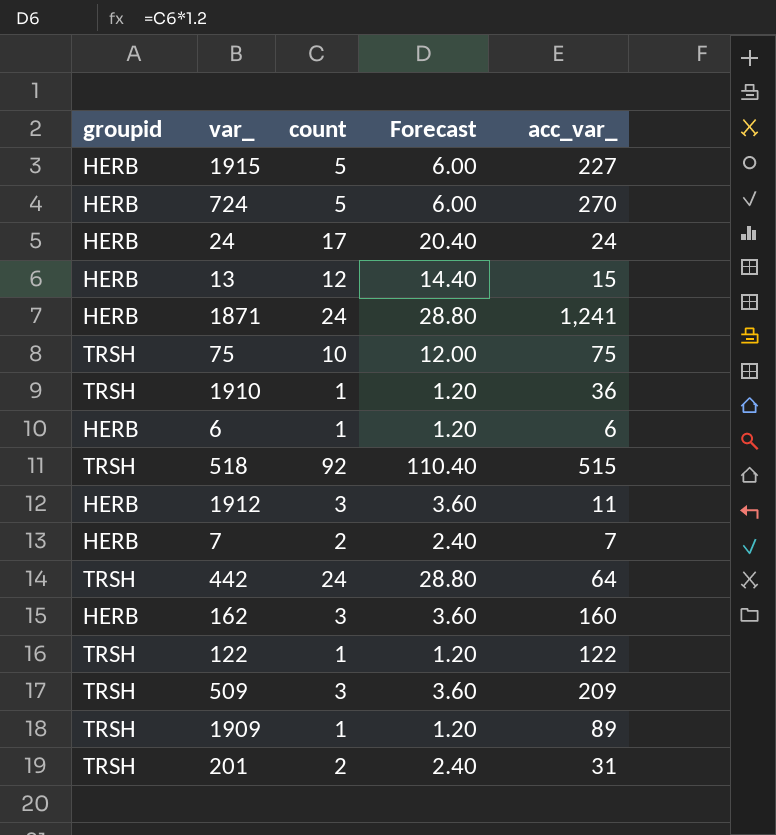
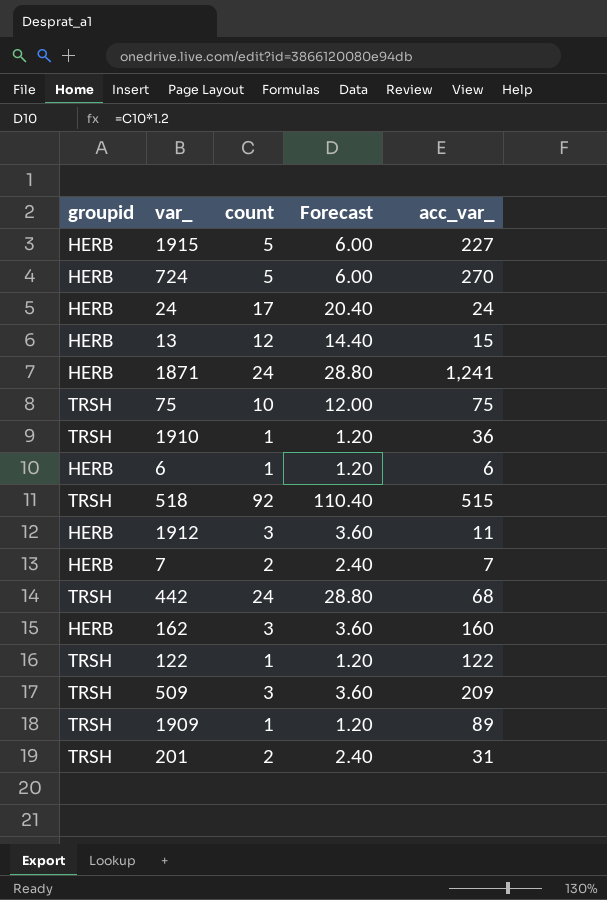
442 | acc_var_: 64 -> 68

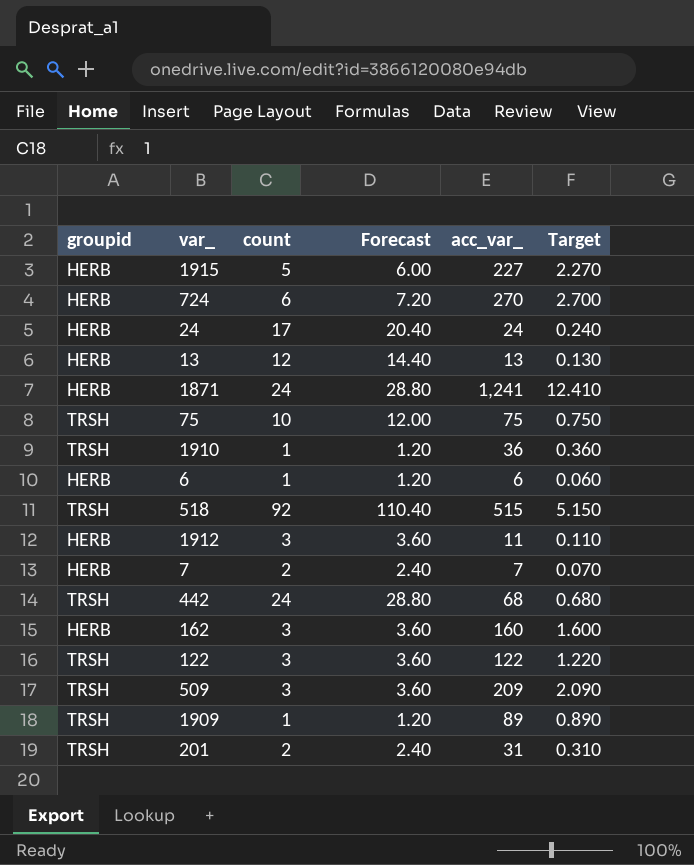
column Target | formula: none -> [acc_var_] * 0.01
724 | count: 5 -> 6
724 | Forecast: 6.00 -> 7.20
13 | acc_var_: 15 -> 13
122 | count: 1 -> 3
122 | Forecast: 1.20 -> 3.60

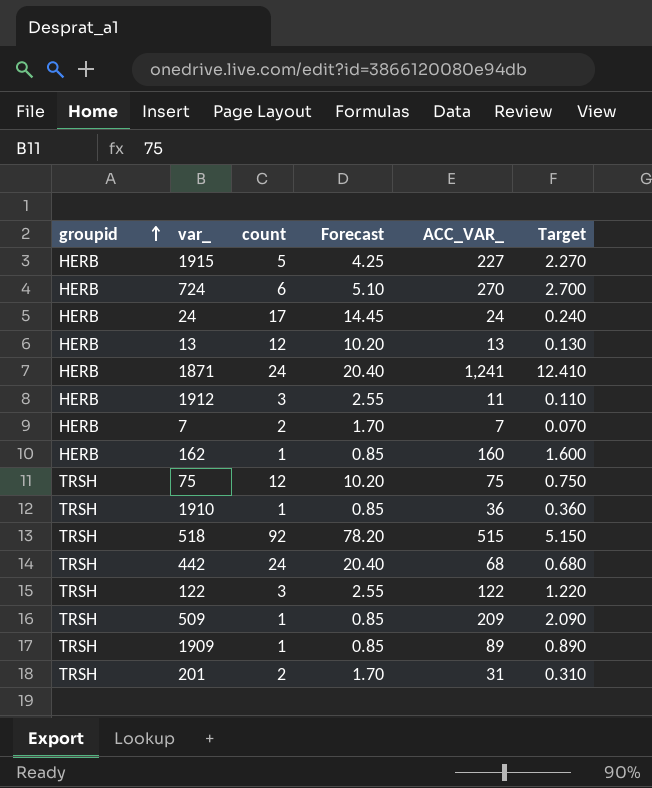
row order: none -> groupid ascending
column Forecast | formula: [count] * 1.2 -> [count] * 0.85
column name: acc_var_ -> ACC_VAR_
row 6: HERB | 1 | 1.20 | 6 | 0.060 -> none
162 | count: 3 -> 1
75 | count: 10 -> 12
509 | count: 3 -> 1

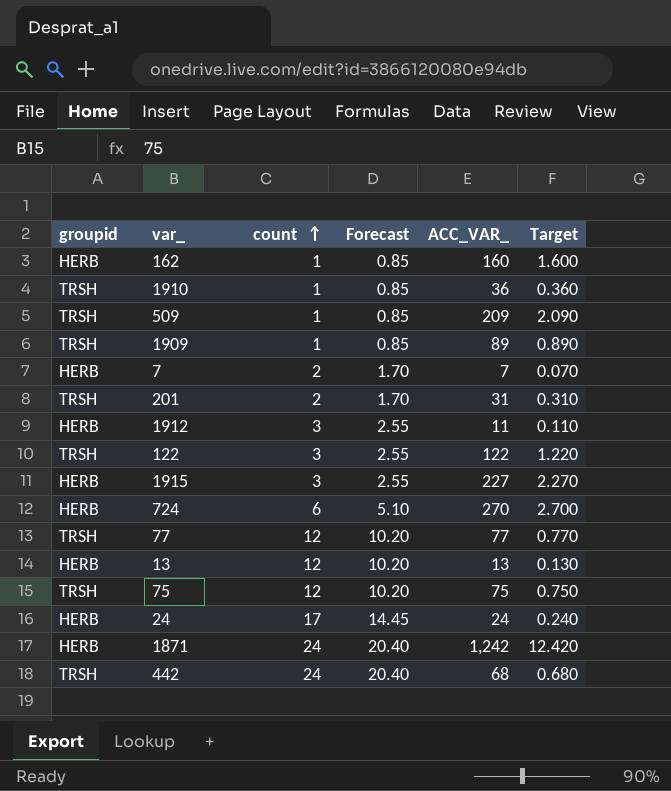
row order: groupid ascending -> count ascending
row 518: TRSH | 92 | 78.20 | 515 | 5.150 -> none
1915 | count: 5 -> 3
1915 | Forecast: 4.25 -> 2.55
row 77: none -> TRSH | 12 | 10.20 | 77 | 0.770
1871 | ACC_VAR_: 1,241 -> 1,242
1871 | Target: 12.410 -> 12.420

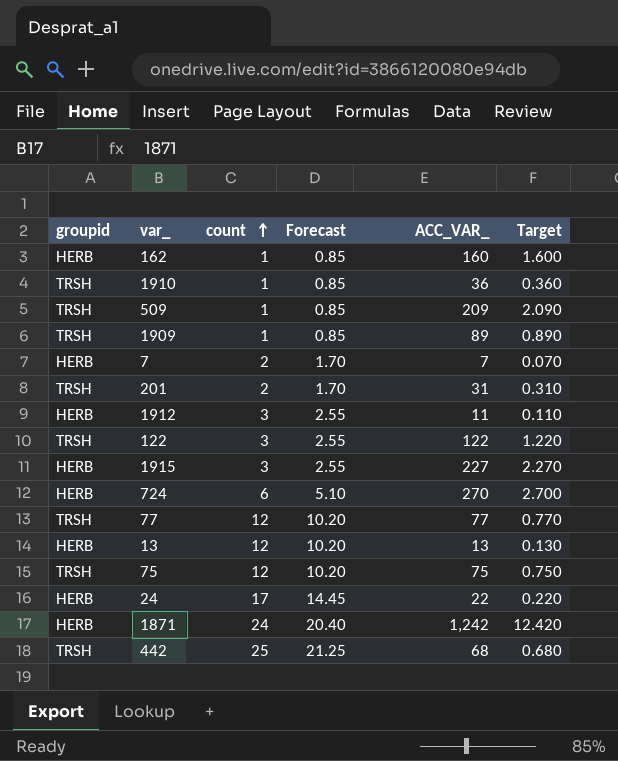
24 | ACC_VAR_: 24 -> 22
24 | Target: 0.240 -> 0.220
442 | count: 24 -> 25
442 | Forecast: 20.40 -> 21.25

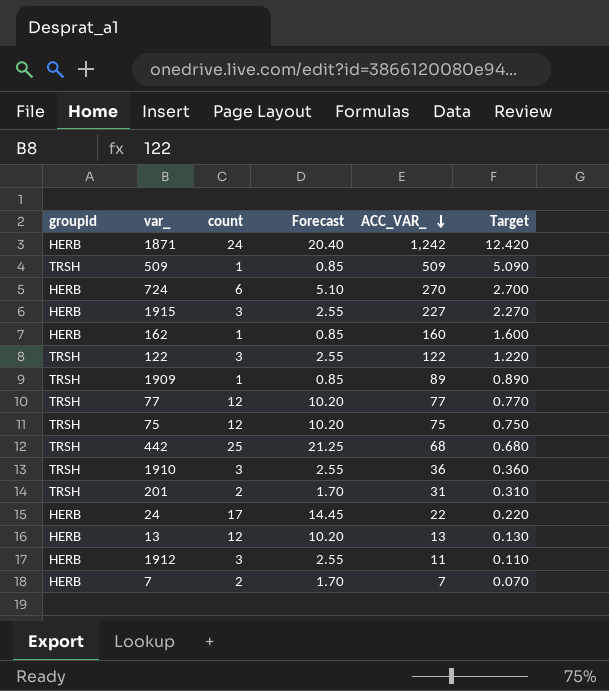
row order: count ascending -> ACC_VAR_ descending
509 | ACC_VAR_: 209 -> 509
509 | Target: 2.090 -> 5.090
1910 | count: 1 -> 3
1910 | Forecast: 0.85 -> 2.55

